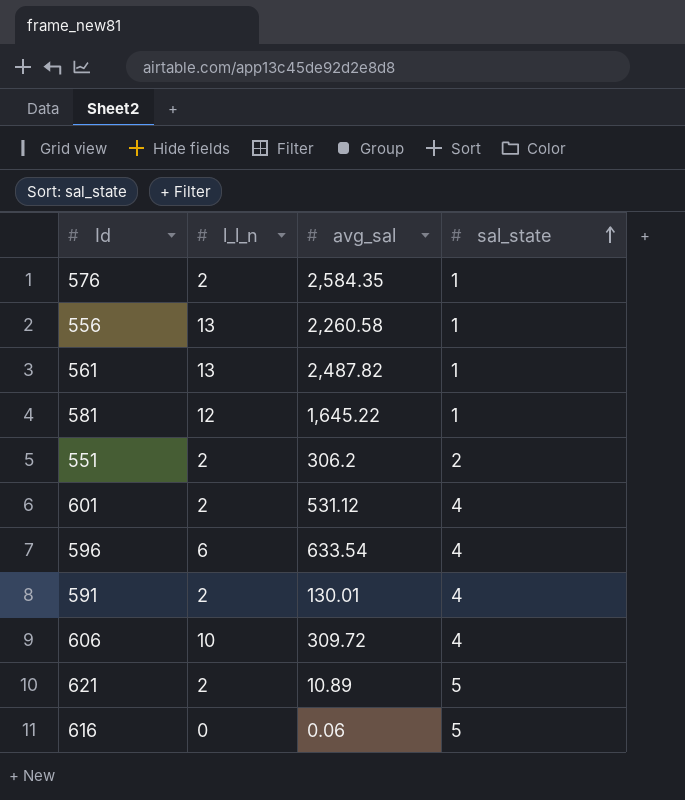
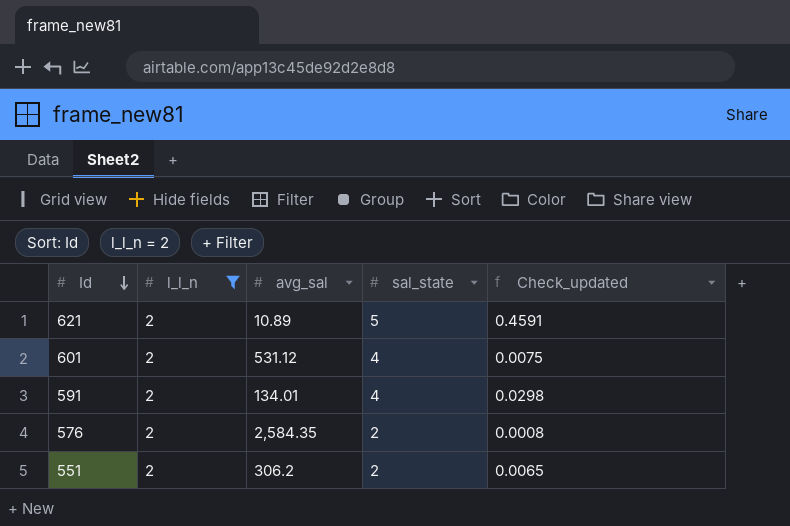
filter: none -> l_l_n = 2
row order: sal_state ascending -> Id descending
column Check_updated | formula: none -> [sal_state] / [avg_sal]
591 | avg_sal: 130.01 -> 134.01
576 | sal_state: 1 -> 2

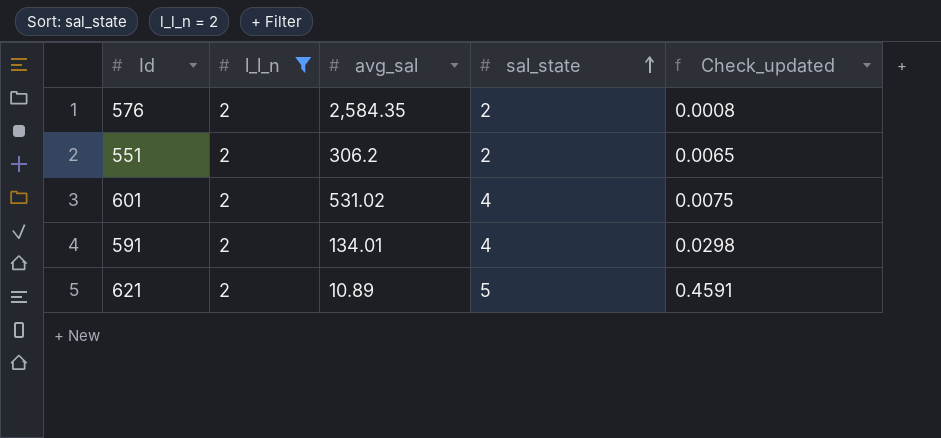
row order: Id descending -> sal_state ascending
601 | avg_sal: 531.12 -> 531.02

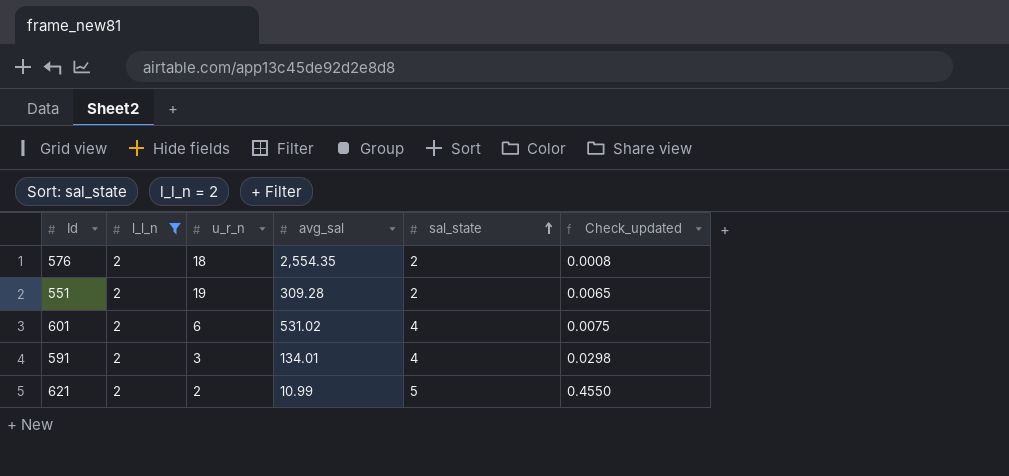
column u_r_n | position: none -> 3
576 | avg_sal: 2,584.35 -> 2,554.35
551 | avg_sal: 306.2 -> 309.28
621 | avg_sal: 10.89 -> 10.99
621 | Check_updated: 0.4591 -> 0.4550

